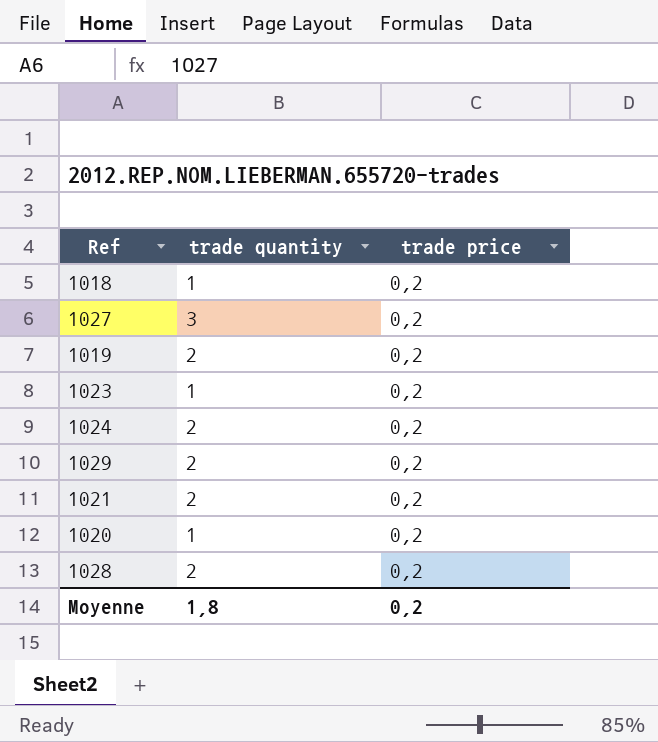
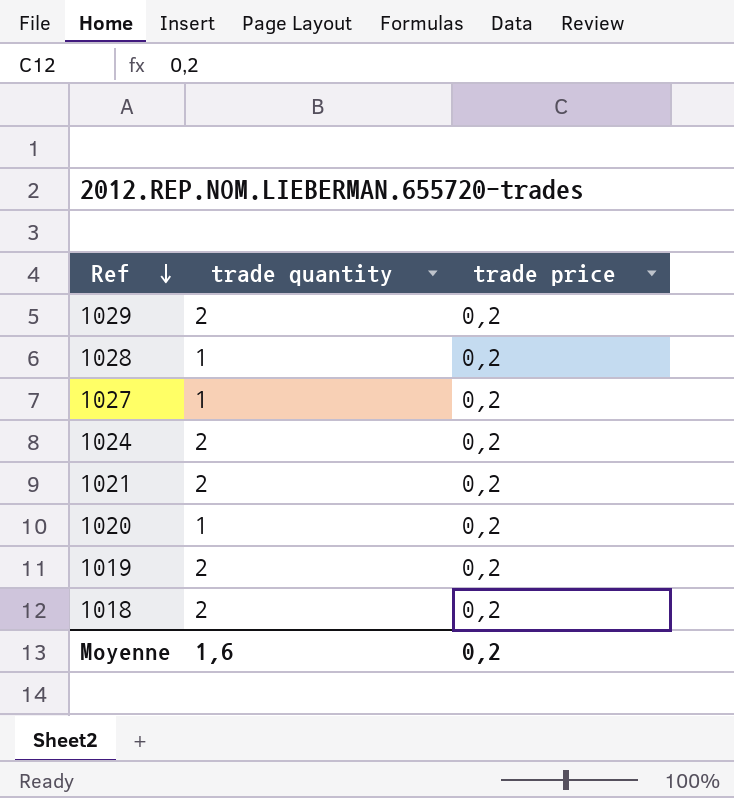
row order: none -> Ref descending
row 1023: 1 | 0,2 -> none
1028 | trade quantity: 2 -> 1
1027 | trade quantity: 3 -> 1
1018 | trade quantity: 1 -> 2
Moyenne | trade quantity: 1,8 -> 1,6

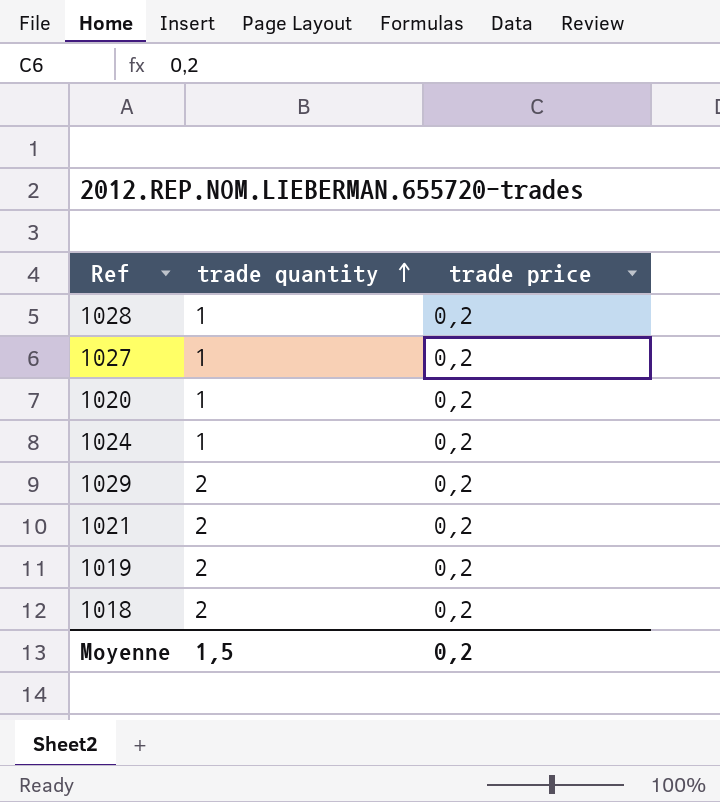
row order: Ref descending -> trade quantity ascending
1024 | trade quantity: 2 -> 1
Moyenne | trade quantity: 1,6 -> 1,5

